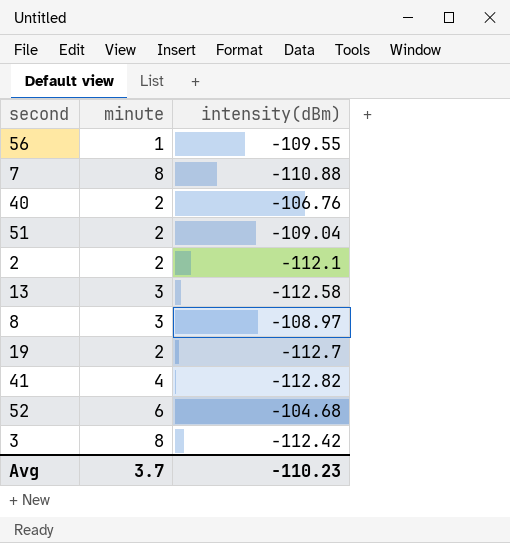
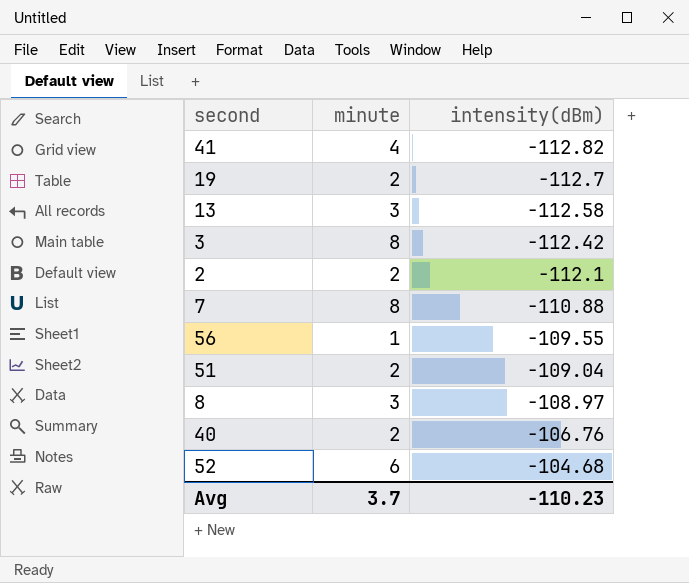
row order: none -> intensity(dBm) ascending

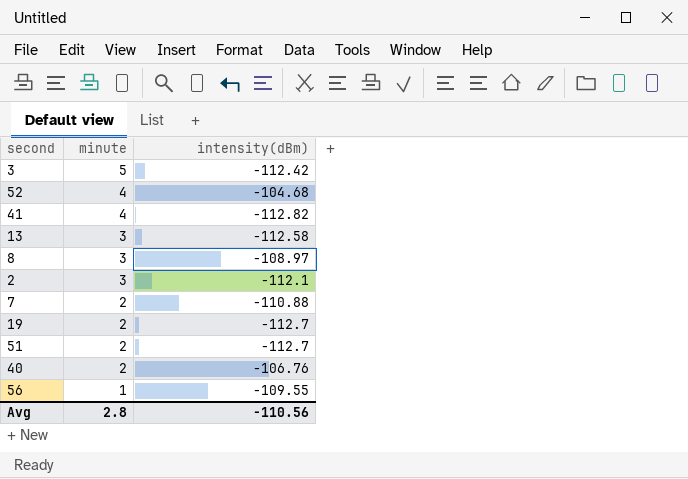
row order: intensity(dBm) ascending -> minute descending
3 | minute: 8 -> 5
52 | minute: 6 -> 4
2 | minute: 2 -> 3
7 | minute: 8 -> 2
51 | intensity(dBm): -109.04 -> -112.7
Avg | minute: 3.7 -> 2.8
Avg | intensity(dBm): -110.23 -> -110.56

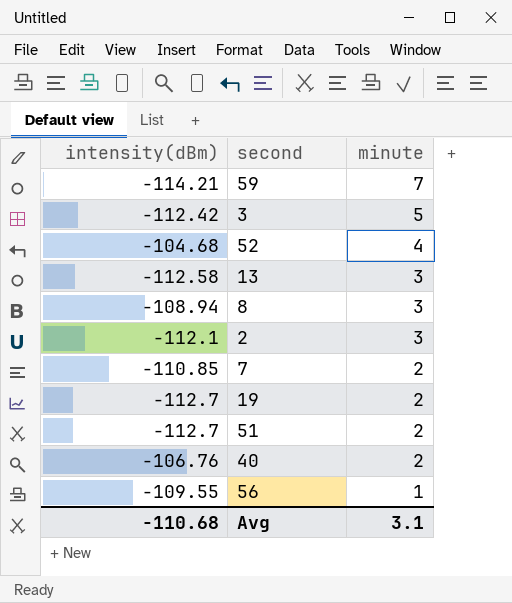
column intensity(dBm) | position: 3 -> 1
row 41: 4 | -112.82 -> none
row 59: none -> -114.21 | 7
8 | intensity(dBm): -108.97 -> -108.94
7 | intensity(dBm): -110.88 -> -110.85
Avg | intensity(dBm): -110.56 -> -110.68
Avg | minute: 2.8 -> 3.1

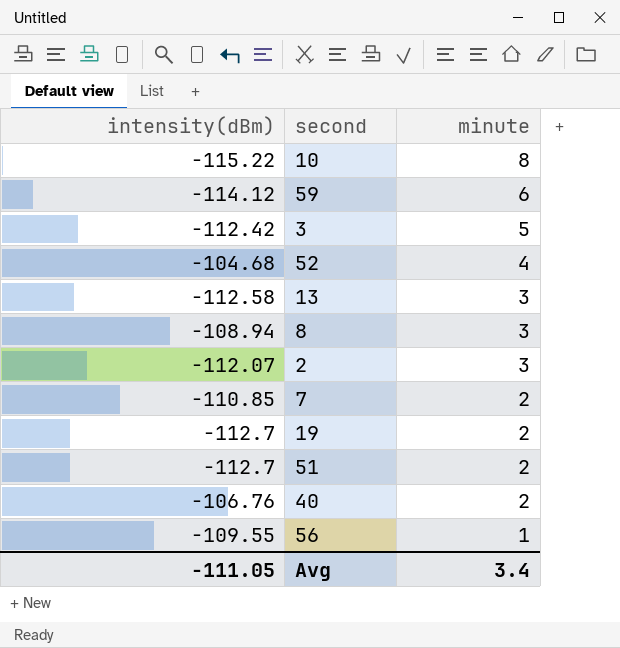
row 10: none -> -115.22 | 8
59 | intensity(dBm): -114.21 -> -114.12
59 | minute: 7 -> 6
2 | intensity(dBm): -112.1 -> -112.07
Avg | intensity(dBm): -110.68 -> -111.05
Avg | minute: 3.1 -> 3.4

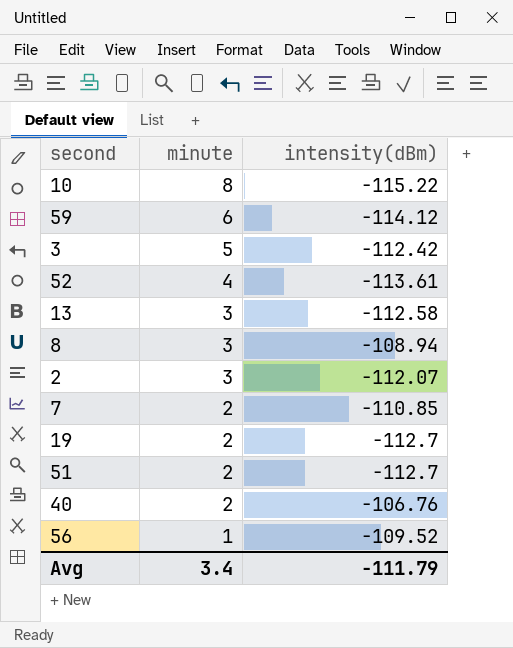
column intensity(dBm) | position: 1 -> 3
52 | intensity(dBm): -104.68 -> -113.61
56 | intensity(dBm): -109.55 -> -109.52
Avg | intensity(dBm): -111.05 -> -111.79

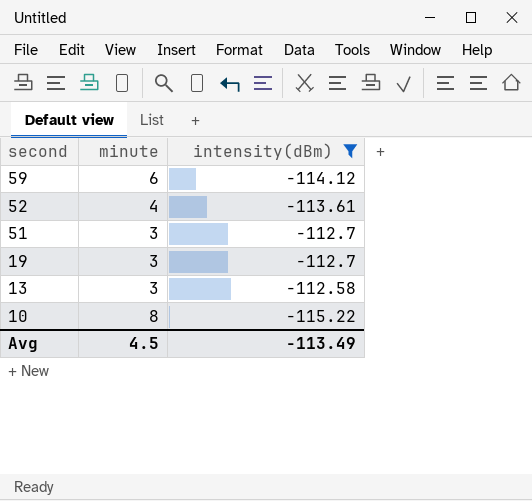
filter: none -> intensity(dBm) <= -112.58
row order: minute descending -> second descending
51 | minute: 2 -> 3
19 | minute: 2 -> 3
Avg | minute: 3.4 -> 4.5
Avg | intensity(dBm): -111.79 -> -113.49

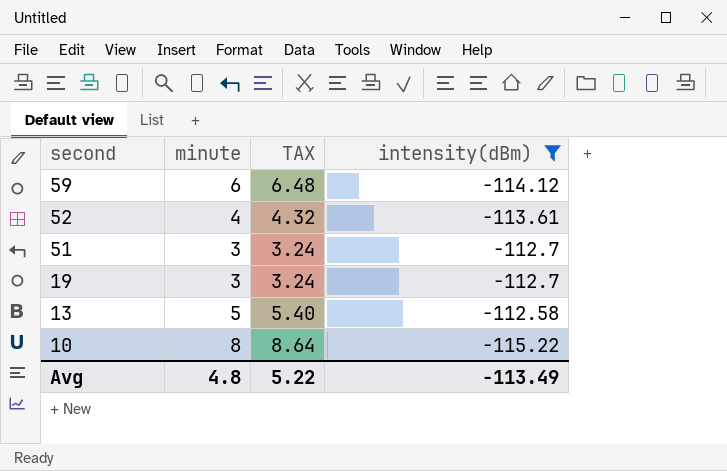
column TAX | formula: none -> [minute] * 1.08
13 | minute: 3 -> 5
Avg | minute: 4.5 -> 4.8

